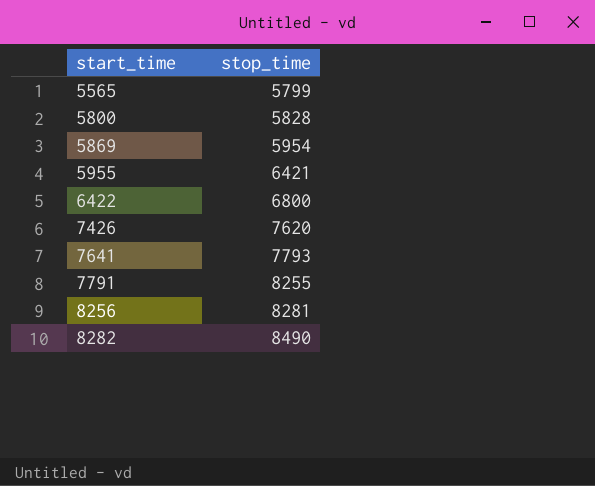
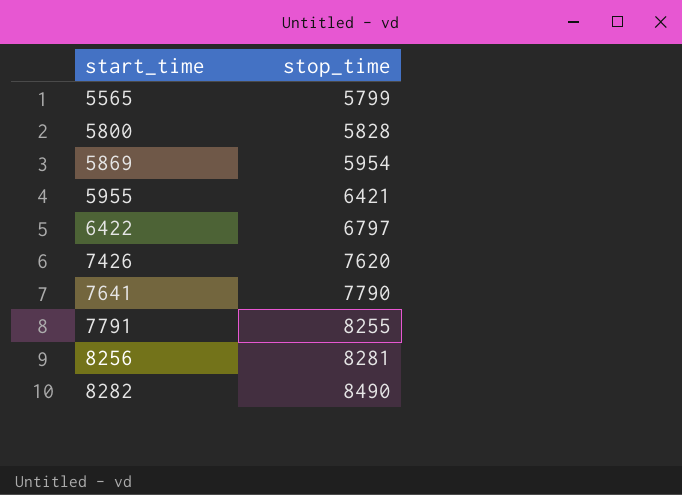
6422 | stop_time: 6800 -> 6797
7641 | stop_time: 7793 -> 7790

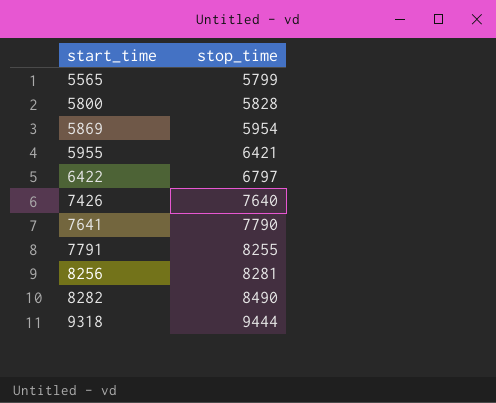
7426 | stop_time: 7620 -> 7640
row 9318: none -> 9444

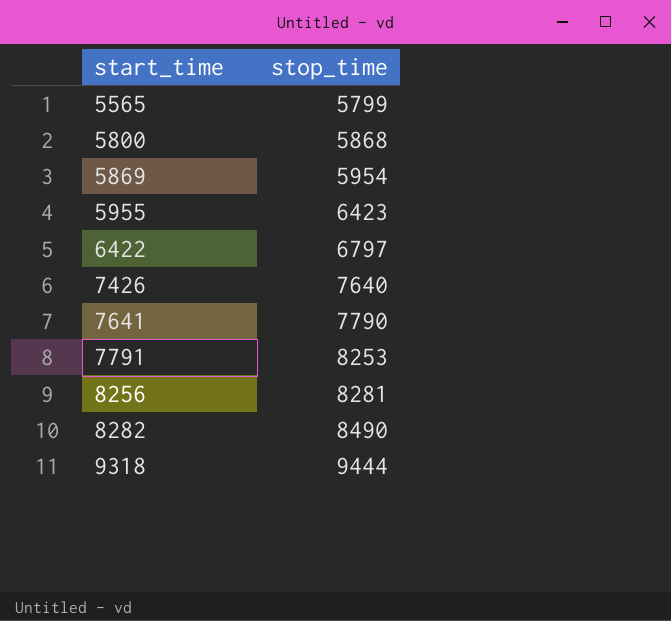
5800 | stop_time: 5828 -> 5868
5955 | stop_time: 6421 -> 6423
7791 | stop_time: 8255 -> 8253

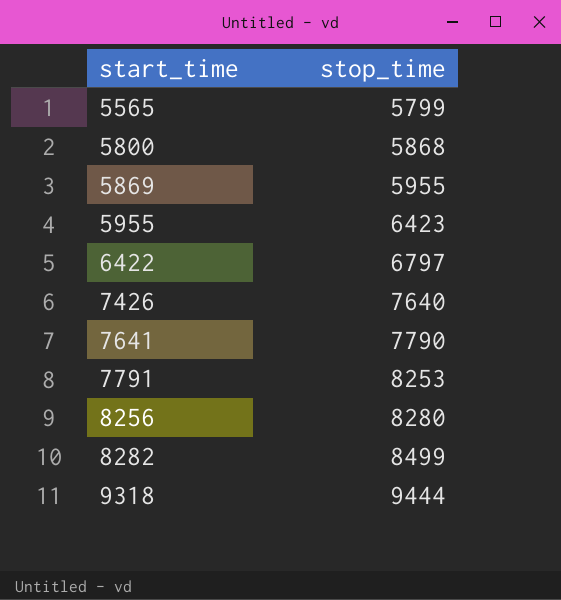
5869 | stop_time: 5954 -> 5955
8256 | stop_time: 8281 -> 8280
8282 | stop_time: 8490 -> 8499

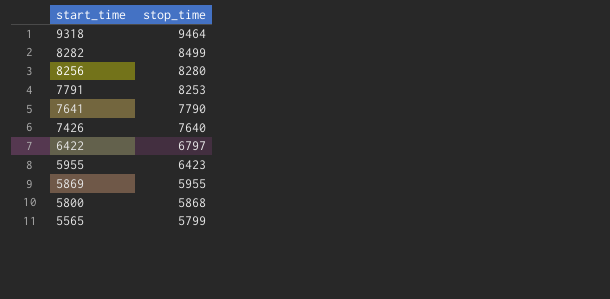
row order: start_time ascending -> start_time descending
9318 | stop_time: 9444 -> 9464

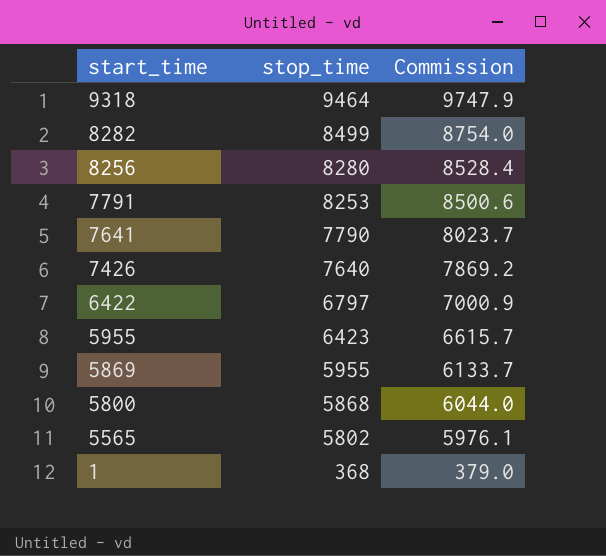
column Commission | formula: none -> [stop_time] * 1.03
5565 | stop_time: 5799 -> 5802
row 1: none -> 368 | 379.0

